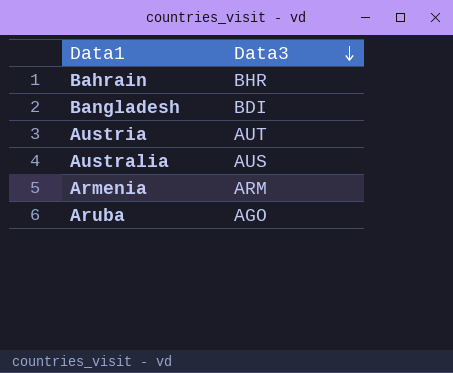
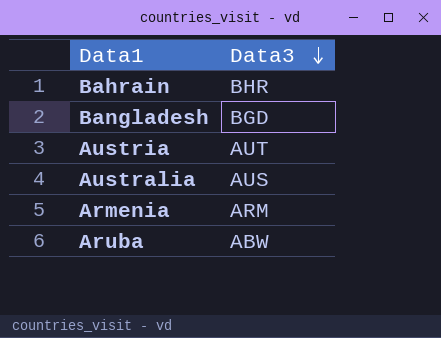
Bangladesh | Data3: BDI -> BGD
Aruba | Data3: AGO -> ABW

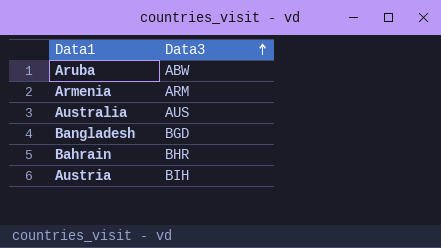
row order: Data3 descending -> Data3 ascending
Austria | Data3: AUT -> BIH

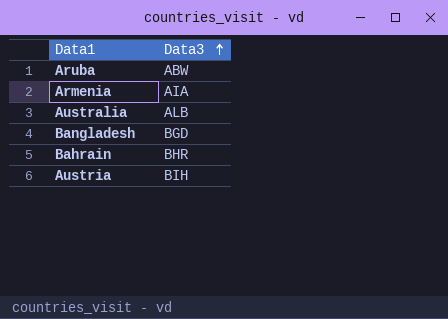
Armenia | Data3: ARM -> AIA
Australia | Data3: AUS -> ALB

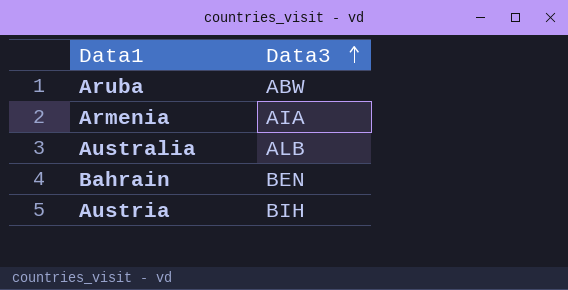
row Bangladesh: BGD -> none
Bahrain | Data3: BHR -> BEN

